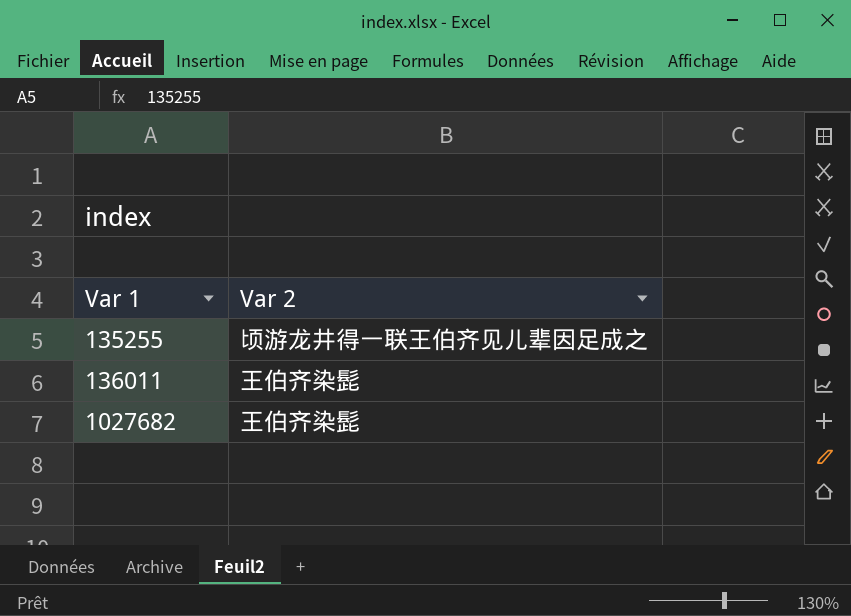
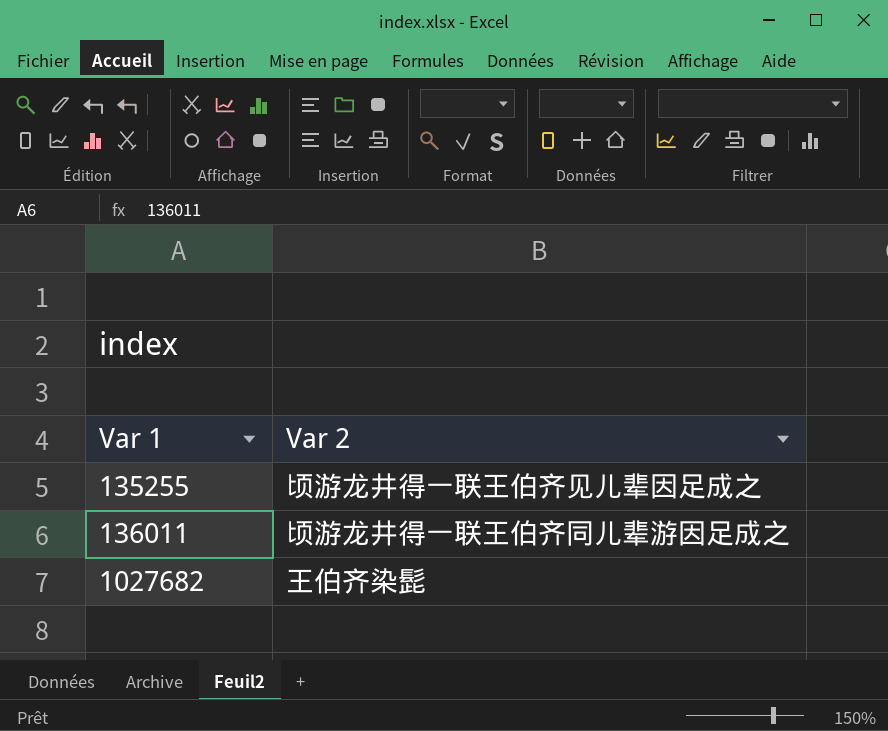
136011 | Var 2: 王伯齐染髭 -> 顷游龙井得一联王伯齐同儿辈游因足成之

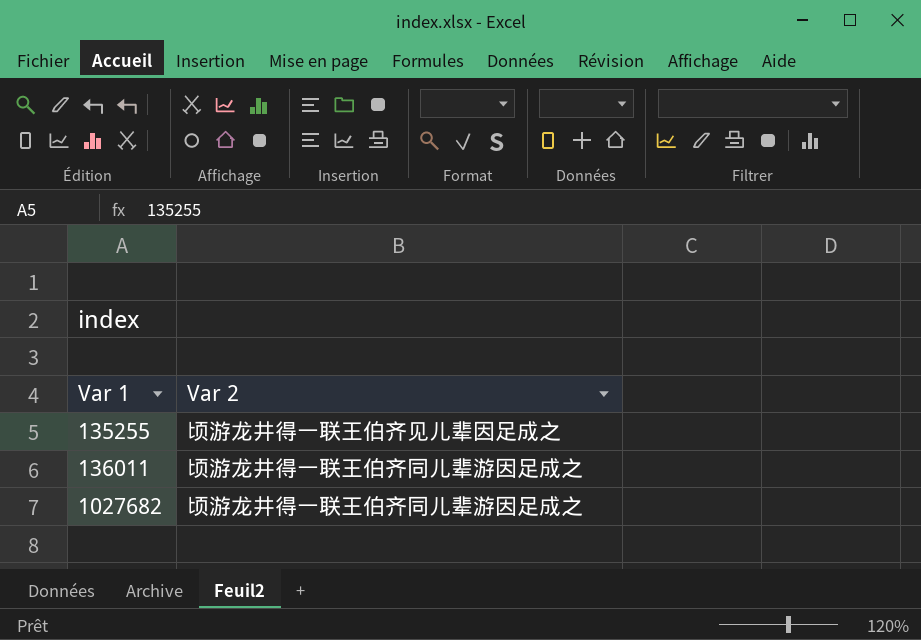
1027682 | Var 2: 王伯齐染髭 -> 顷游龙井得一联王伯齐同儿辈游因足成之

